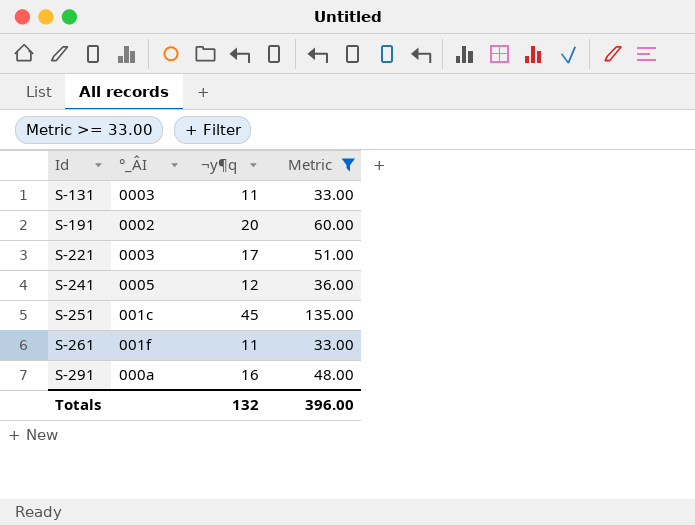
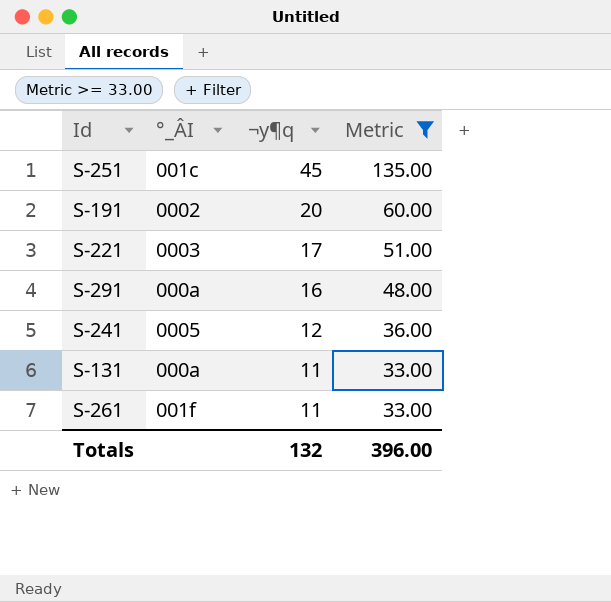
row order: Id ascending -> ¬y¶q descending
S-131 | °_ÂI: 0003 -> 000a

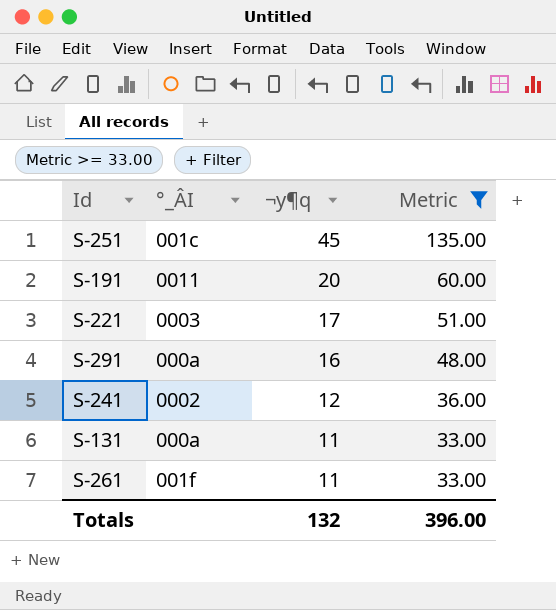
S-191 | °_ÂI: 0002 -> 0011
S-241 | °_ÂI: 0005 -> 0002

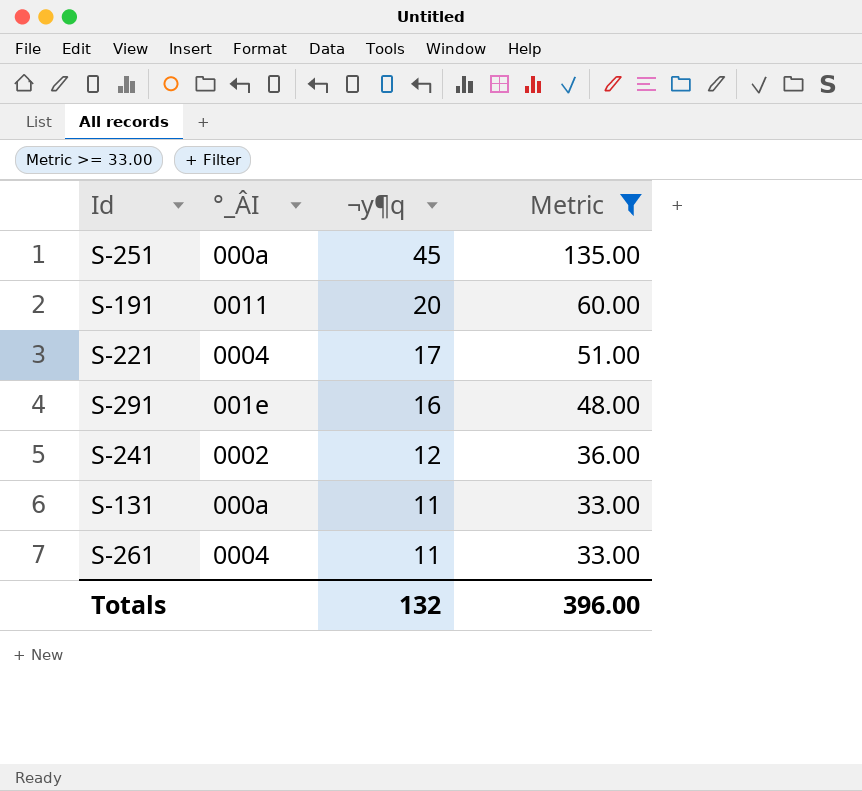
S-251 | °_ÂI: 001c -> 000a
S-221 | °_ÂI: 0003 -> 0004
S-291 | °_ÂI: 000a -> 001e
S-261 | °_ÂI: 001f -> 0004

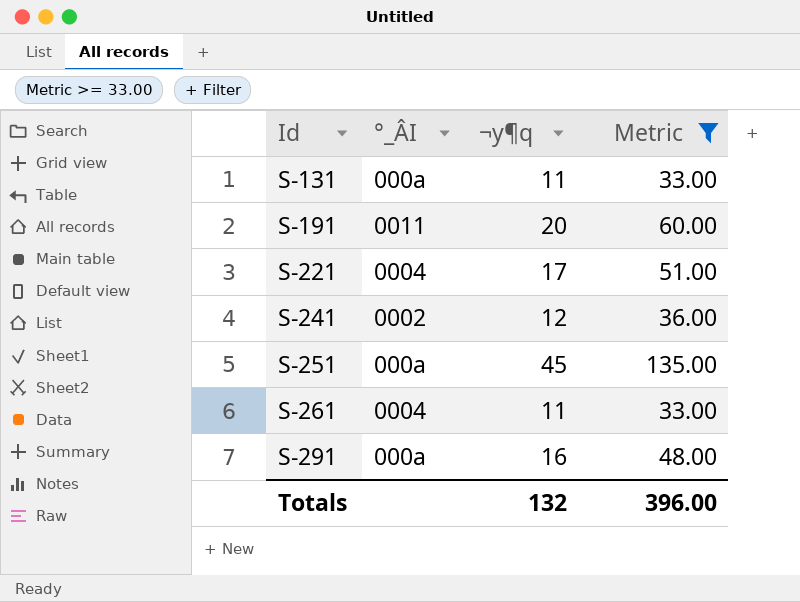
row order: ¬y¶q descending -> Id ascending
S-291 | °_ÂI: 001e -> 000a

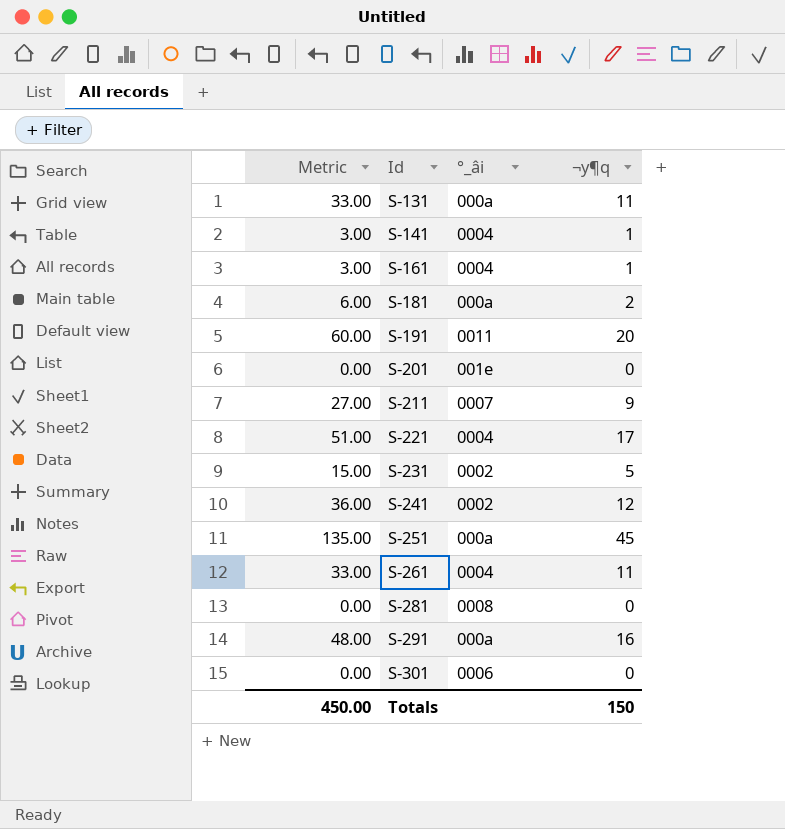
filter: Metric >= 33.00 -> none
column Metric | position: 4 -> 1
column name: °_ÂI -> °_âi
Totals | Metric: 396.00 -> 450.00
Totals | ¬y¶q: 132 -> 150

